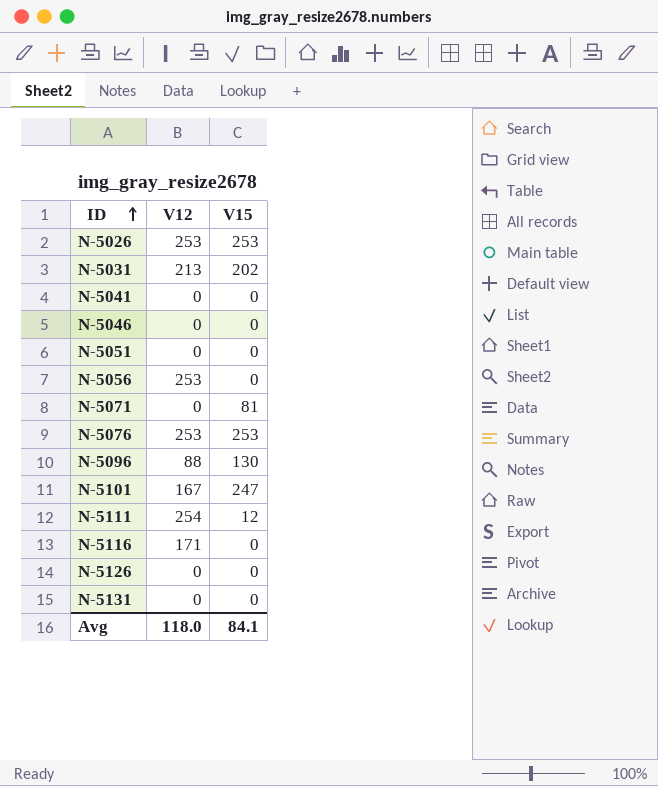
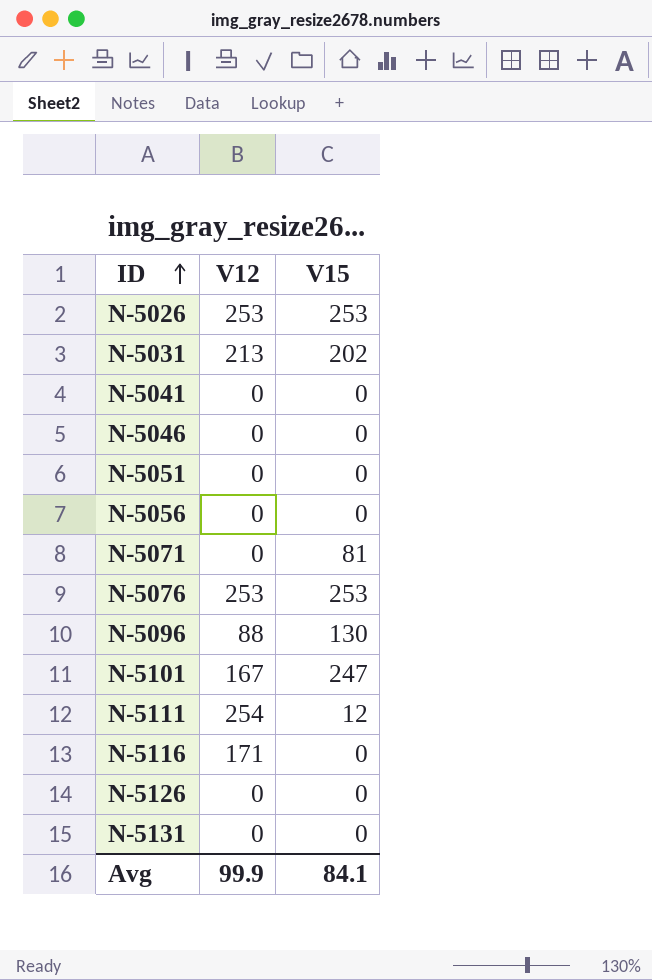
N-5056 | V12: 253 -> 0
Avg | V12: 118.0 -> 99.9

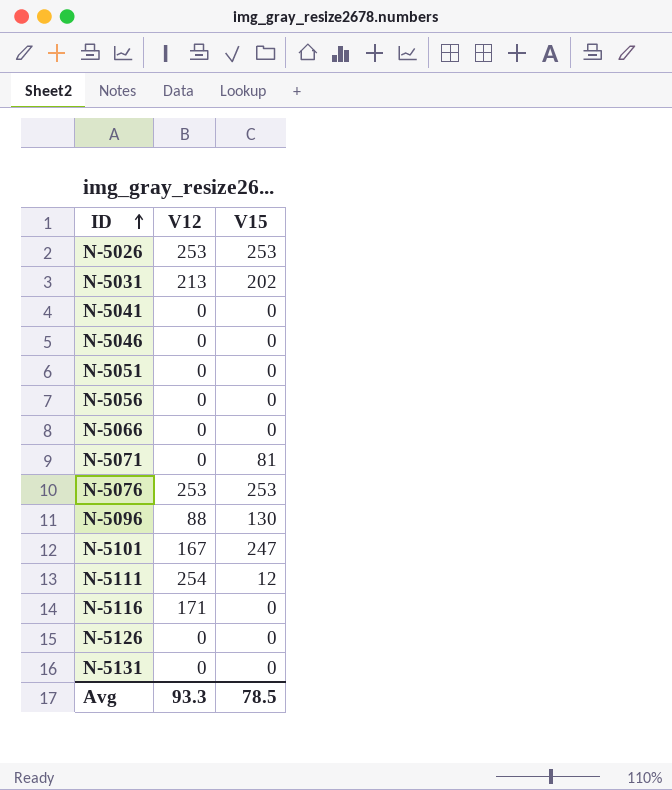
row N-5066: none -> 0 | 0
Avg | V12: 99.9 -> 93.3
Avg | V15: 84.1 -> 78.5

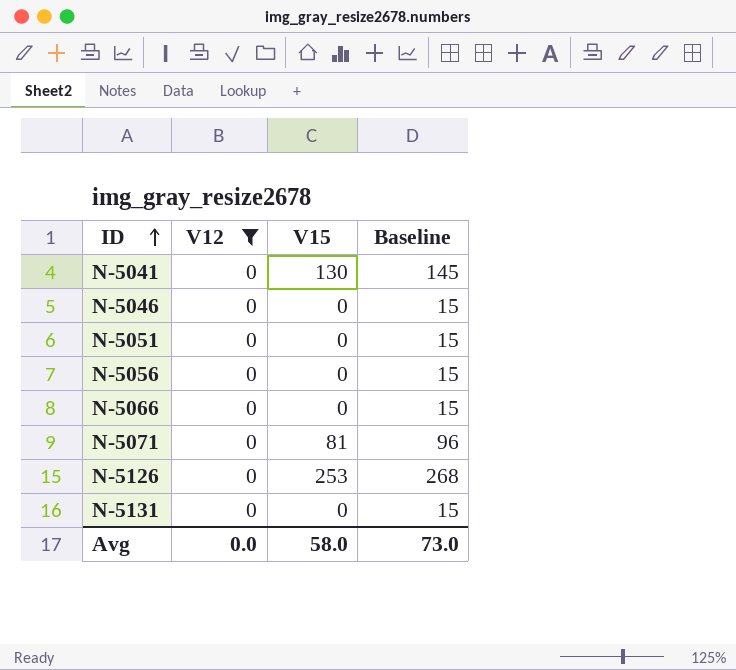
filter: none -> V12 = 0
column Baseline | formula: none -> [V15] + 15
N-5041 | V15: 0 -> 130
N-5126 | V15: 0 -> 253
Avg | V12: 93.3 -> 0.0
Avg | V15: 78.5 -> 58.0

